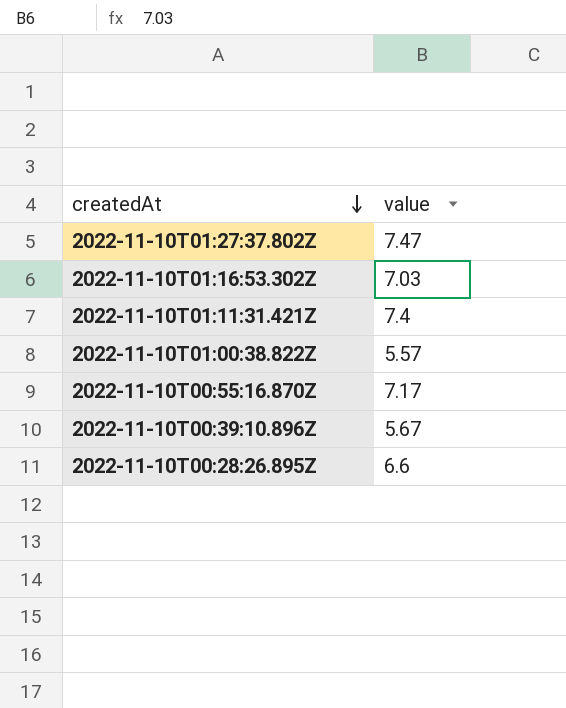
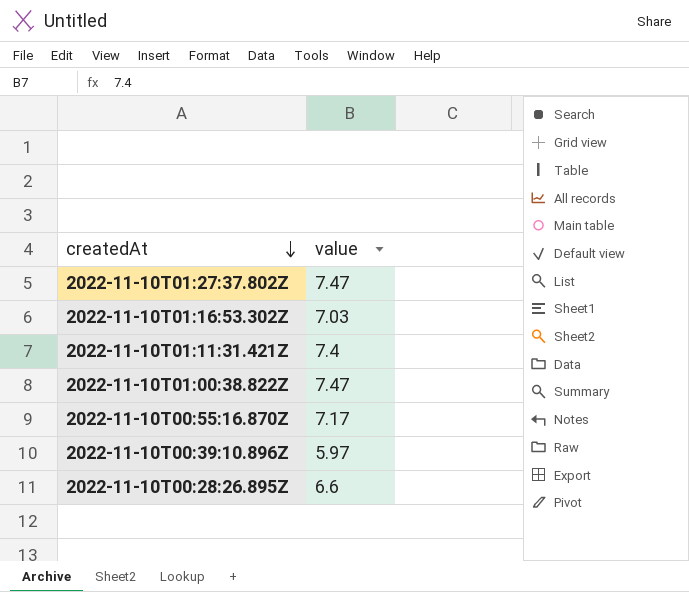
2022-11-10T01:00:38.822Z | value: 5.57 -> 7.47
2022-11-10T00:39:10.896Z | value: 5.67 -> 5.97

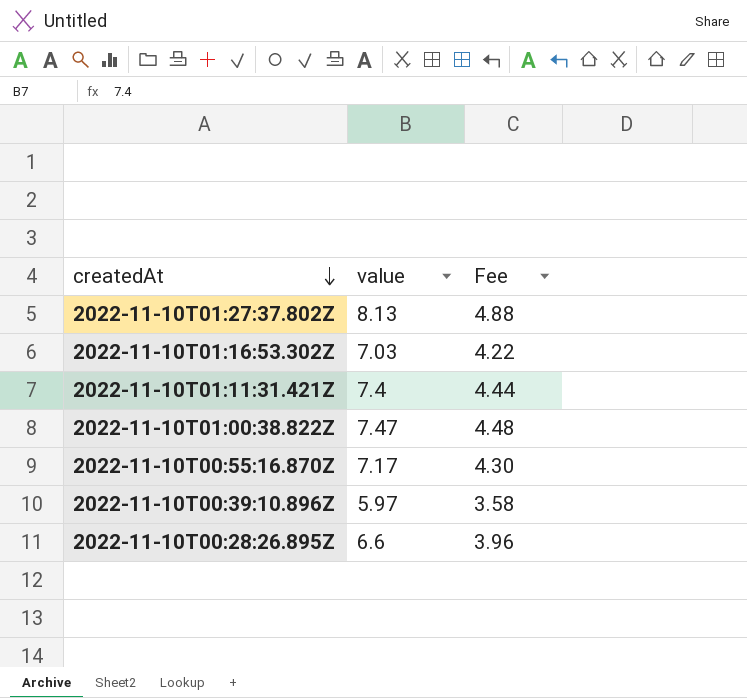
column Fee | formula: none -> [value] * 0.6
2022-11-10T01:27:37.802Z | value: 7.47 -> 8.13

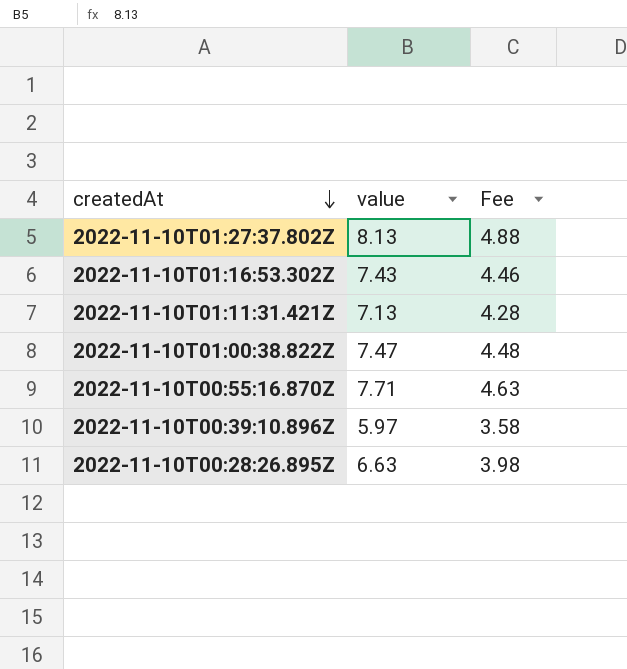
2022-11-10T01:16:53.302Z | value: 7.03 -> 7.43
2022-11-10T01:16:53.302Z | Fee: 4.22 -> 4.46
2022-11-10T01:11:31.421Z | value: 7.4 -> 7.13
2022-11-10T01:11:31.421Z | Fee: 4.44 -> 4.28
2022-11-10T00:55:16.870Z | value: 7.17 -> 7.71
2022-11-10T00:55:16.870Z | Fee: 4.30 -> 4.63
2022-11-10T00:28:26.895Z | value: 6.6 -> 6.63
2022-11-10T00:28:26.895Z | Fee: 3.96 -> 3.98

